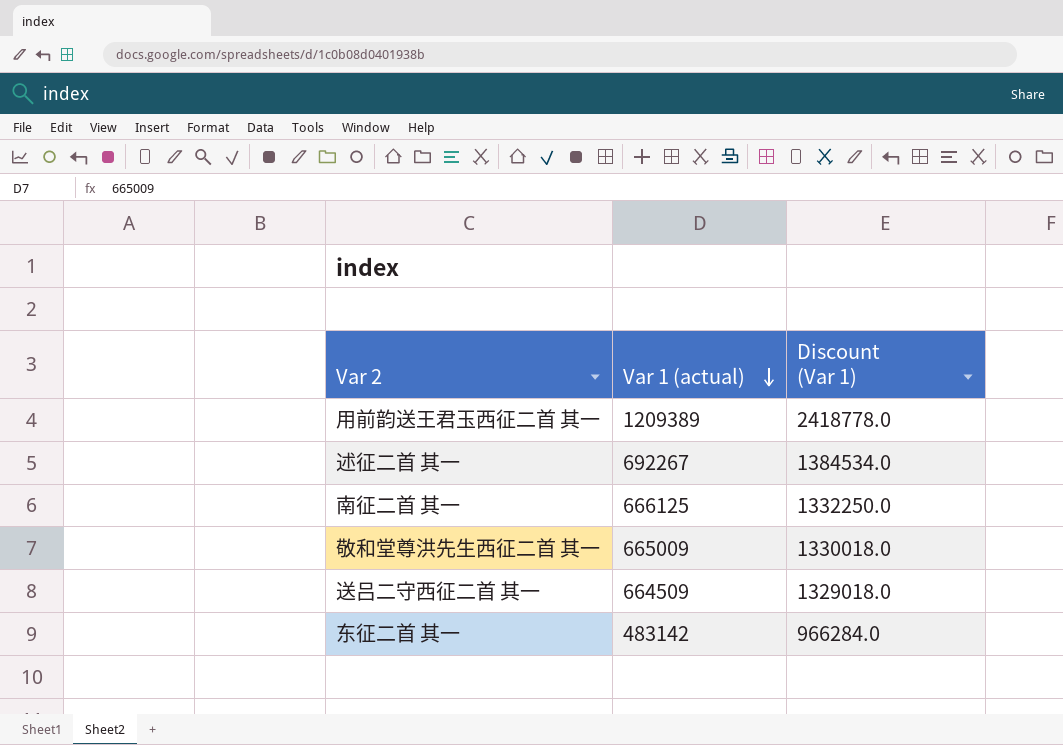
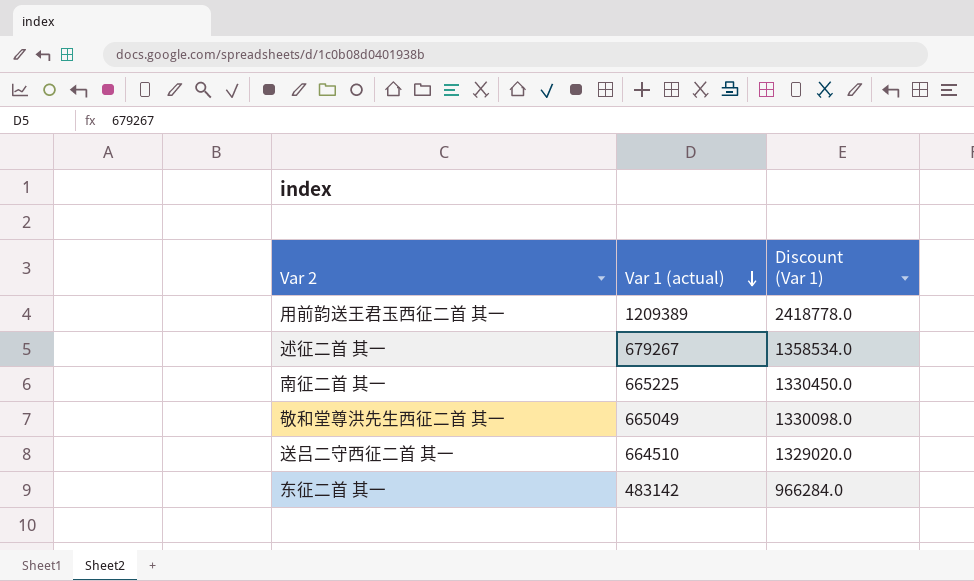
述征二首 其一 | Var 1 (actual): 692267 -> 679267
述征二首 其一 | Discount (Var 1): 1384534.0 -> 1358534.0
南征二首 其一 | Var 1 (actual): 666125 -> 665225
南征二首 其一 | Discount (Var 1): 1332250.0 -> 1330450.0
敬和堂尊洪先生西征二首 其一 | Var 1 (actual): 665009 -> 665049
敬和堂尊洪先生西征二首 其一 | Discount (Var 1): 1330018.0 -> 1330098.0
送吕二守西征二首 其一 | Var 1 (actual): 664509 -> 664510
送吕二守西征二首 其一 | Discount (Var 1): 1329018.0 -> 1329020.0

